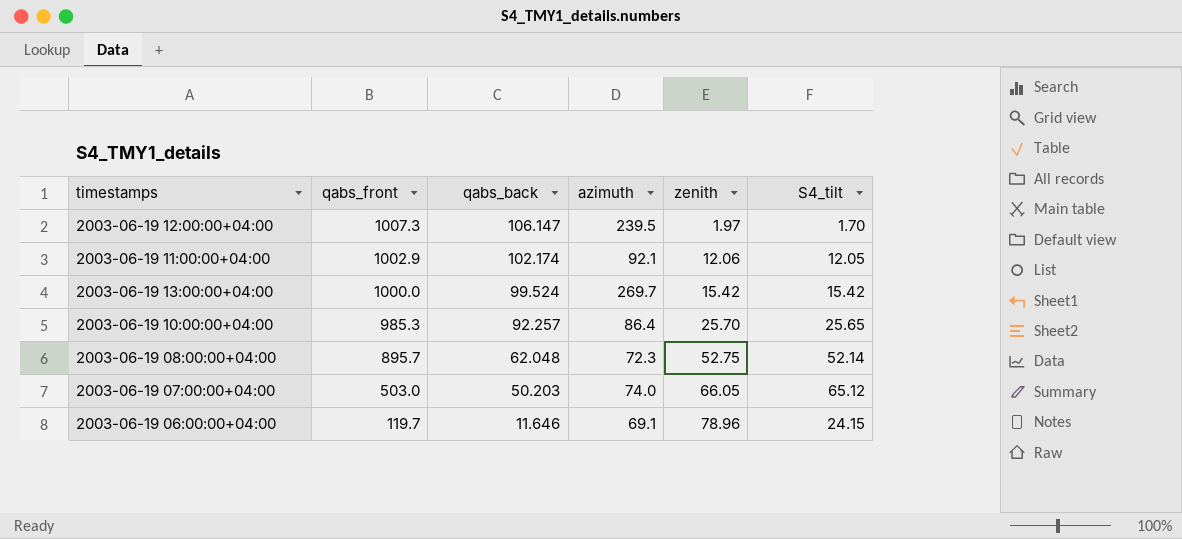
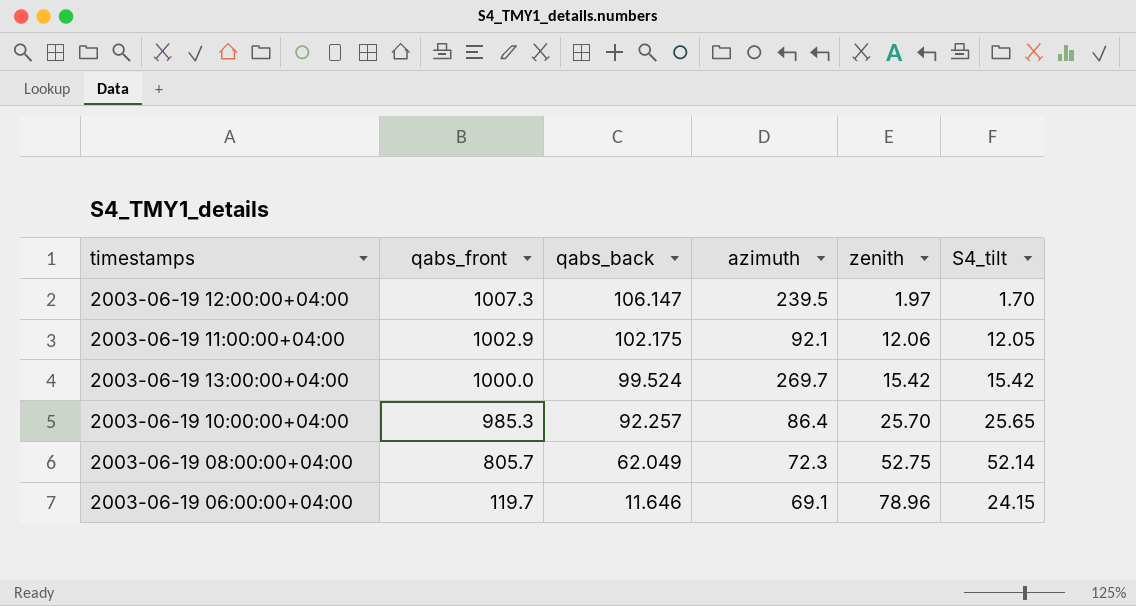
row 2003-06-19 07:00:00+04:00: 503.0 | 50.203 | 74.0 | 66.05 | 65.12 -> none
2003-06-19 11:00:00+04:00 | qabs_back: 102.174 -> 102.175
2003-06-19 08:00:00+04:00 | qabs_front: 895.7 -> 805.7
2003-06-19 08:00:00+04:00 | qabs_back: 62.048 -> 62.049

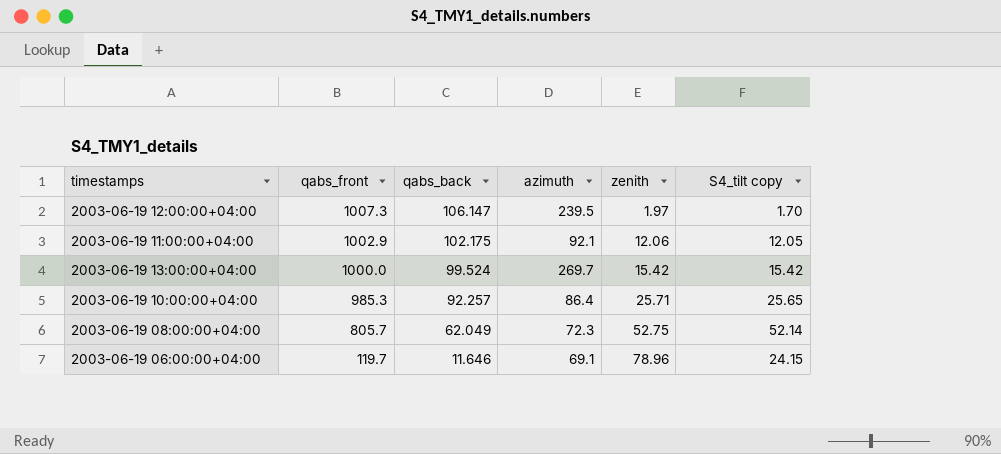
column name: S4_tilt -> S4_tilt copy
2003-06-19 10:00:00+04:00 | zenith: 25.70 -> 25.71

